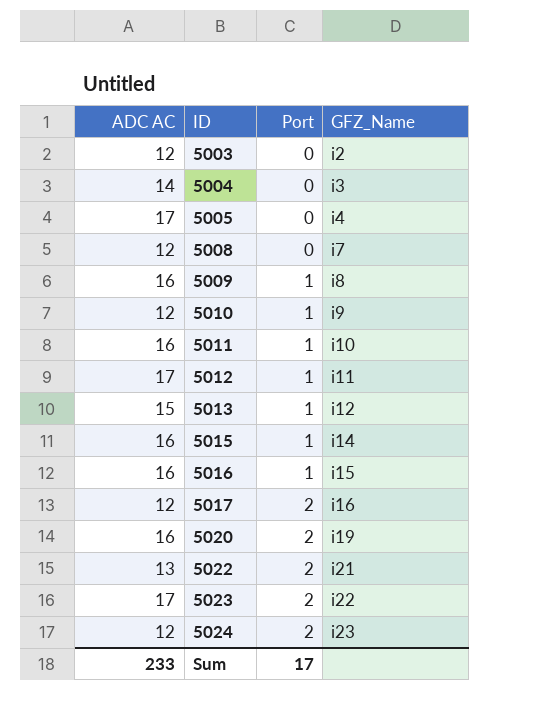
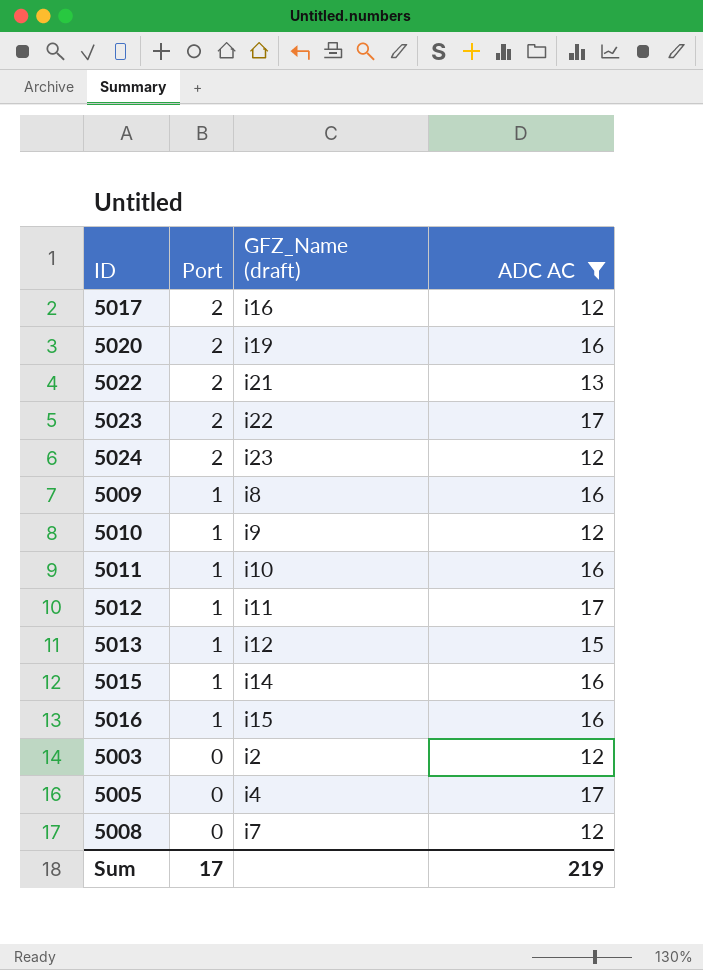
filter: none -> ADC AC != 14
row order: ID ascending -> Port descending
column name: GFZ_Name -> GFZ_Name (draft)
column ADC AC | position: 1 -> 4
Sum | ADC AC: 233 -> 219

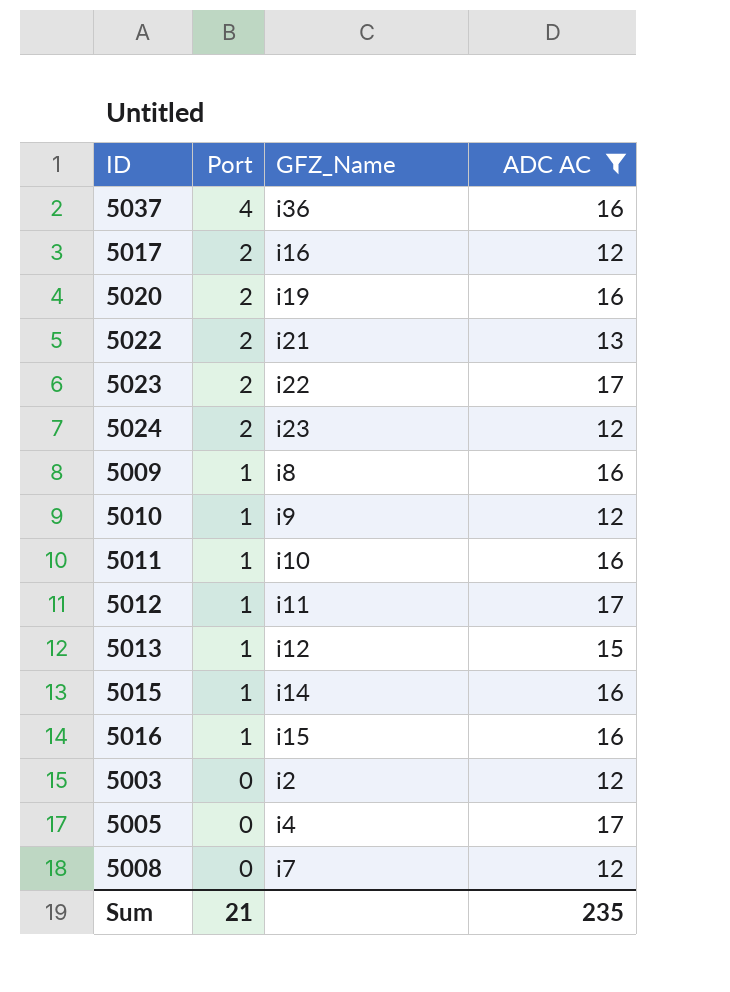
column name: GFZ_Name (draft) -> GFZ_Name
row 5037: none -> 4 | i36 | 16
Sum | Port: 17 -> 21
Sum | ADC AC: 219 -> 235

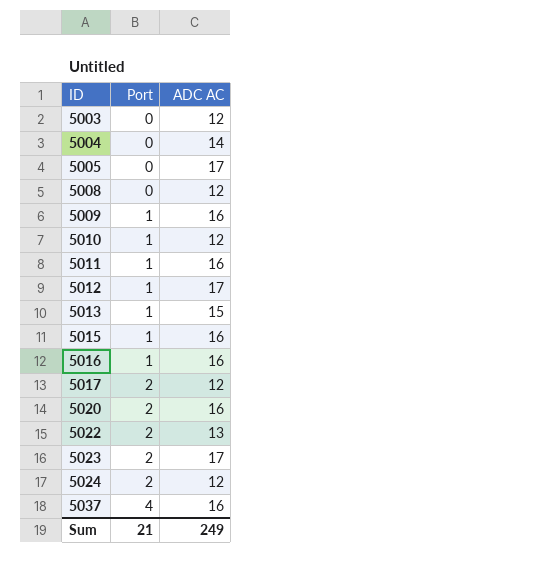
filter: ADC AC != 14 -> none
row order: Port descending -> ID ascending
column GFZ_Name | position: 3 -> none
Sum | ADC AC: 235 -> 249

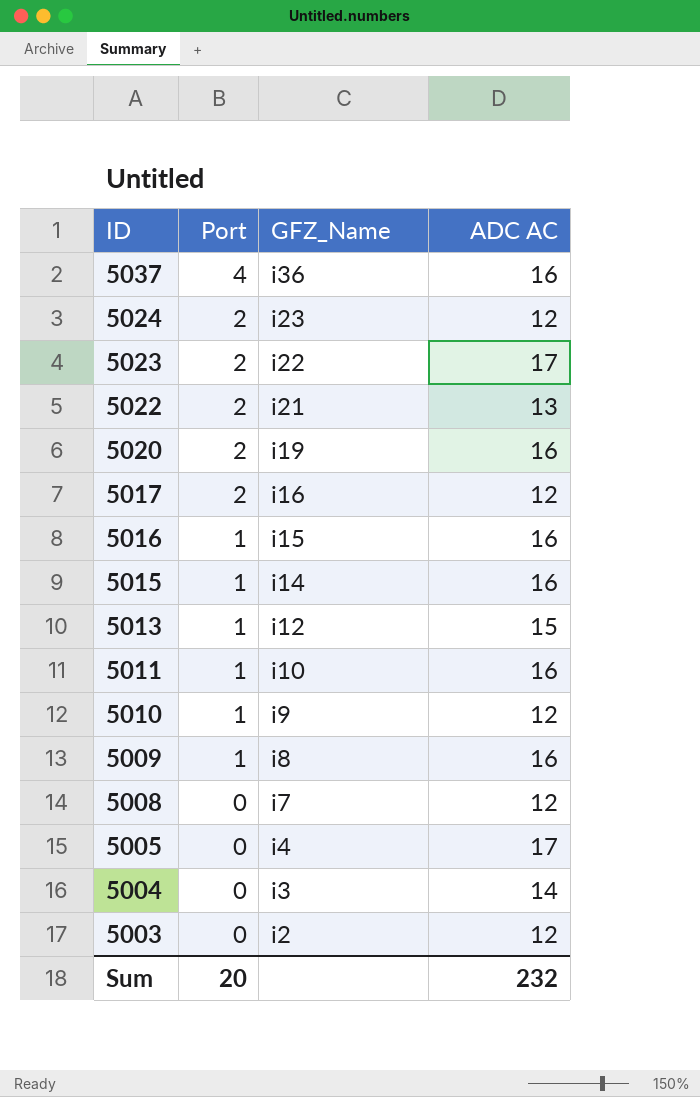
row order: ID ascending -> ID descending
column GFZ_Name | position: none -> 3
row 5012: 1 | 17 -> none
Sum | Port: 21 -> 20
Sum | ADC AC: 249 -> 232

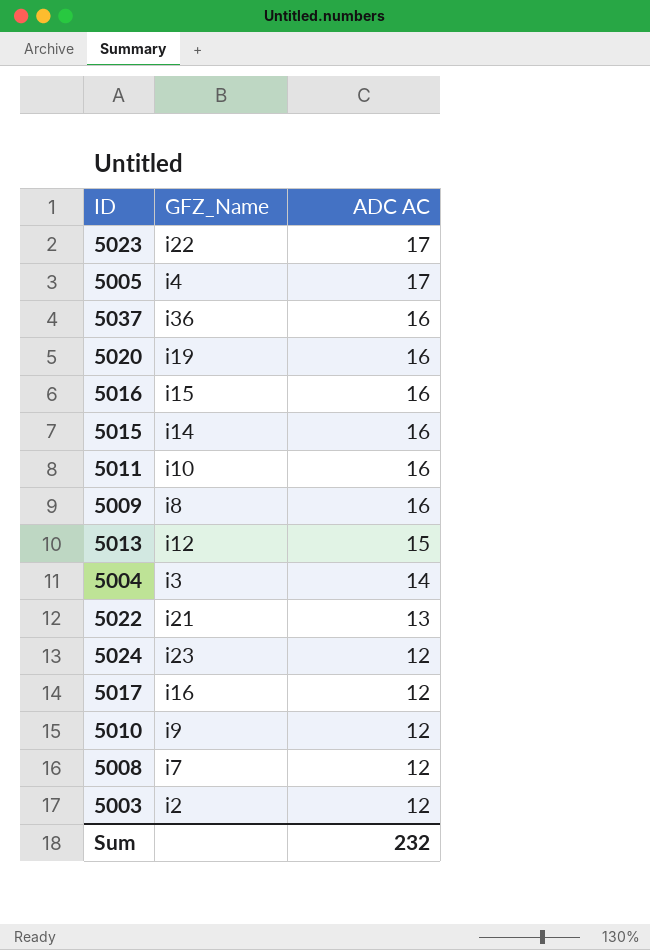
row order: ID descending -> ADC AC descending
column Port | position: 2 -> none

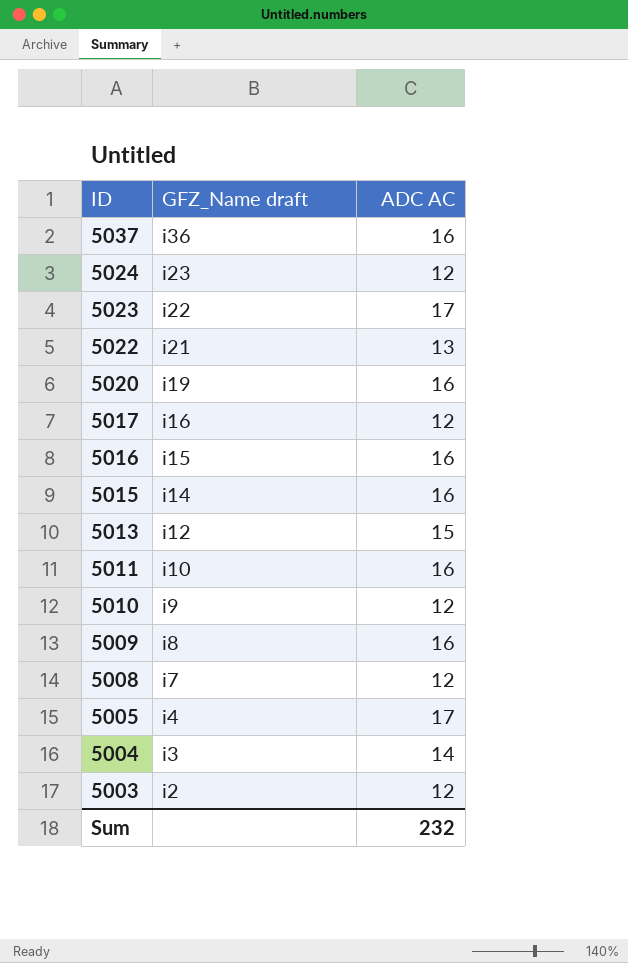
row order: ADC AC descending -> ID descending
column name: GFZ_Name -> GFZ_Name draft

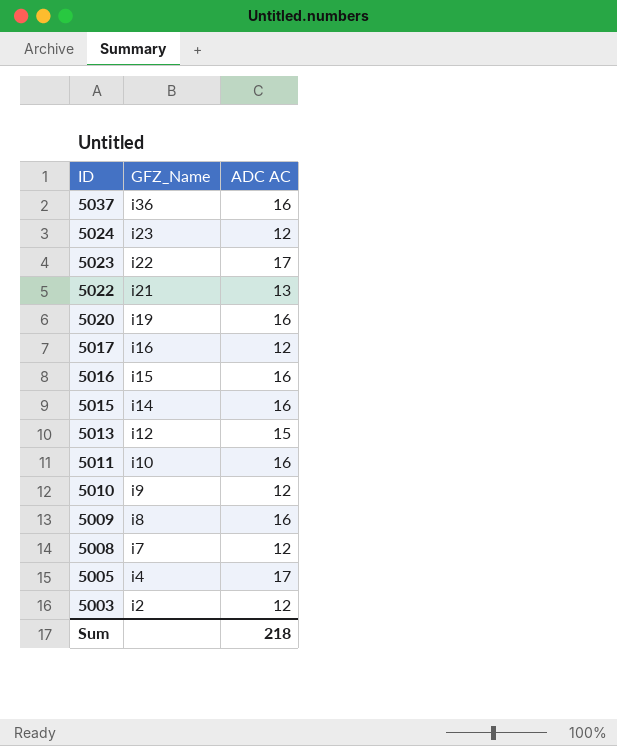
column name: GFZ_Name draft -> GFZ_Name
row 5004: i3 | 14 -> none
Sum | ADC AC: 232 -> 218

